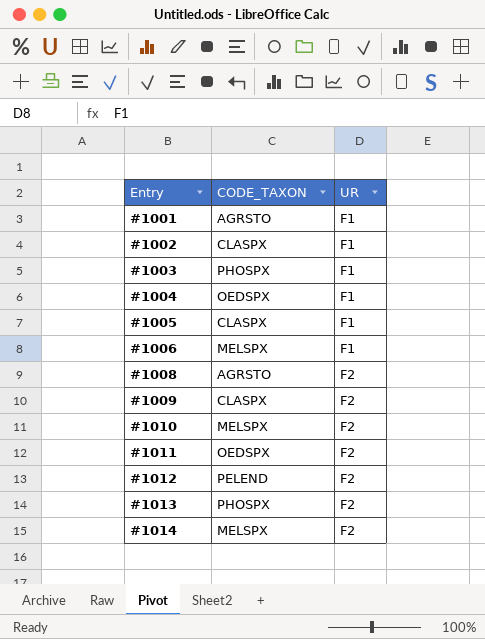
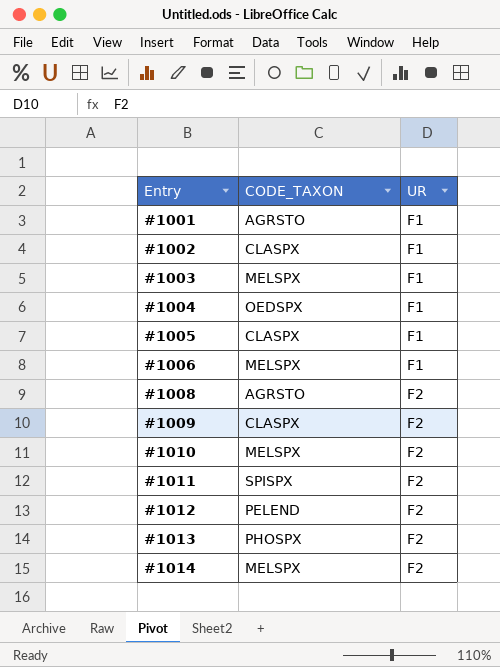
#1003 | CODE_TAXON: PHOSPX -> MELSPX
#1011 | CODE_TAXON: OEDSPX -> SPISPX

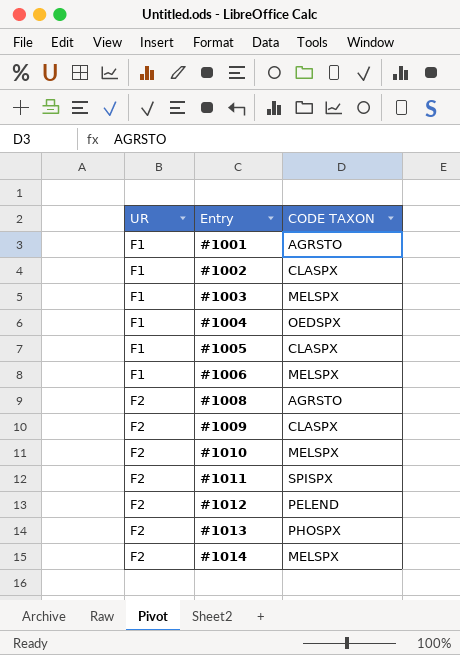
column UR | position: 3 -> 1
column name: CODE_TAXON -> CODE TAXON

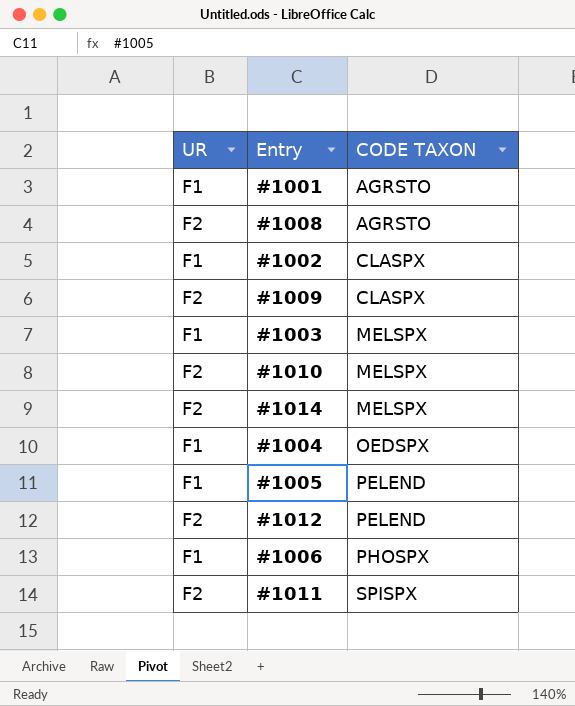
row order: UR ascending -> CODE TAXON ascending
row #1013: F2 | PHOSPX -> none
#1005 | CODE TAXON: CLASPX -> PELEND
#1006 | CODE TAXON: MELSPX -> PHOSPX

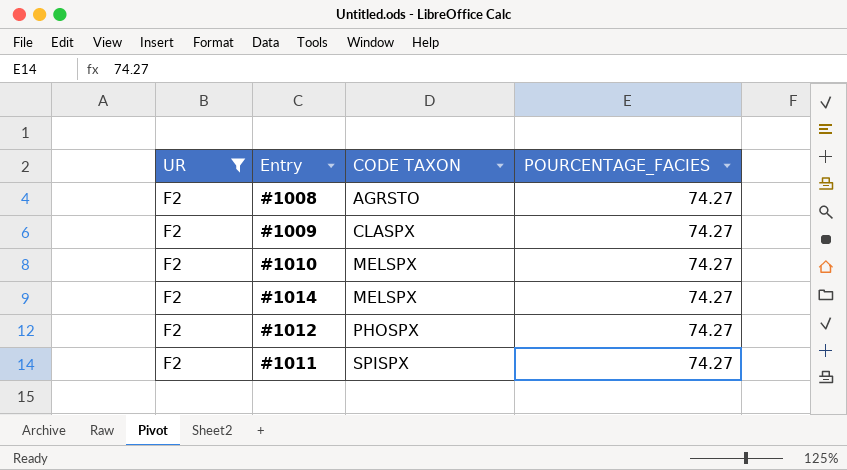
filter: none -> UR = F2
column POURCENTAGE_FACIES | position: none -> 4
#1012 | CODE TAXON: PELEND -> PHOSPX

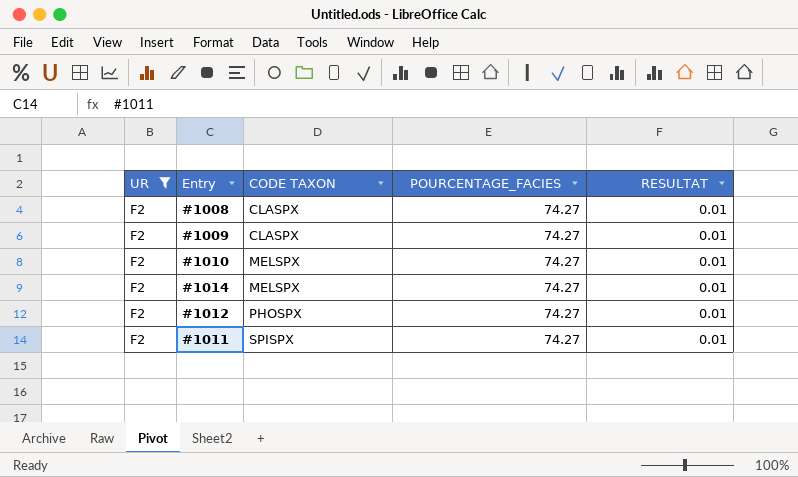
column RESULTAT | position: none -> 5
#1008 | CODE TAXON: AGRSTO -> CLASPX

